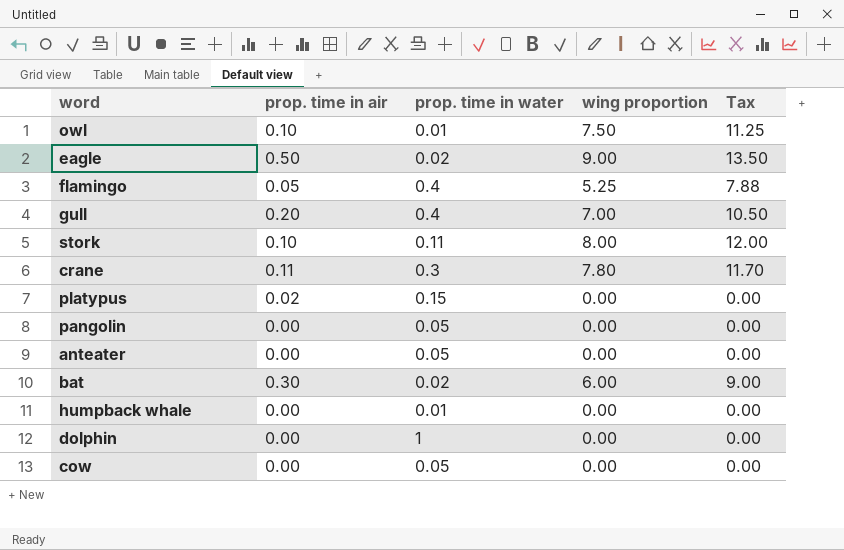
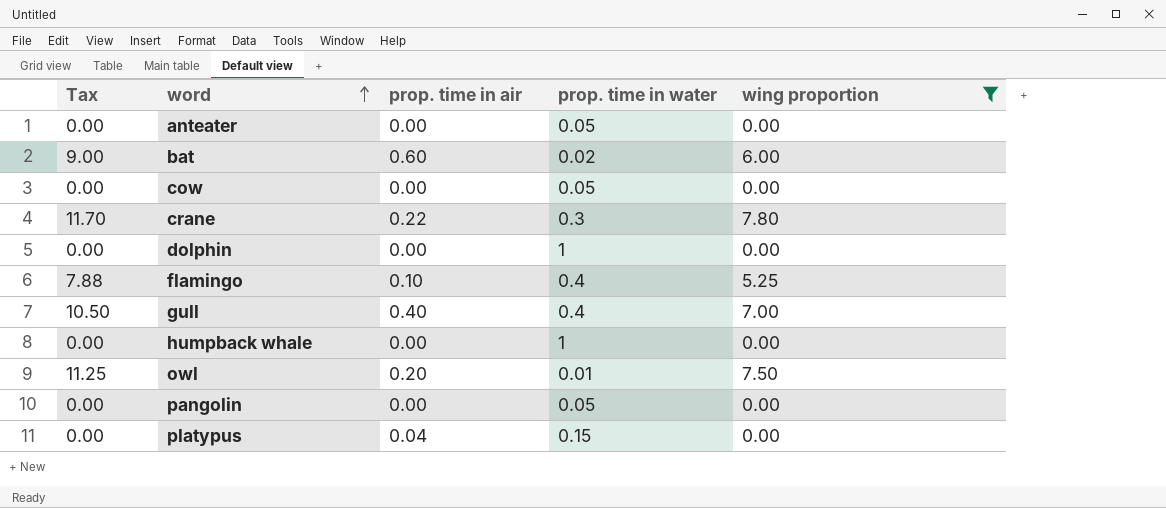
filter: none -> wing proportion <= 7.80
row order: none -> word ascending
column Tax | position: 5 -> 1
bat | prop. time in air: 0.30 -> 0.60
crane | prop. time in air: 0.11 -> 0.22
flamingo | prop. time in air: 0.05 -> 0.10
gull | prop. time in air: 0.20 -> 0.40
humpback whale | prop. time in water: 0.01 -> 1
owl | prop. time in air: 0.10 -> 0.20
platypus | prop. time in air: 0.02 -> 0.04

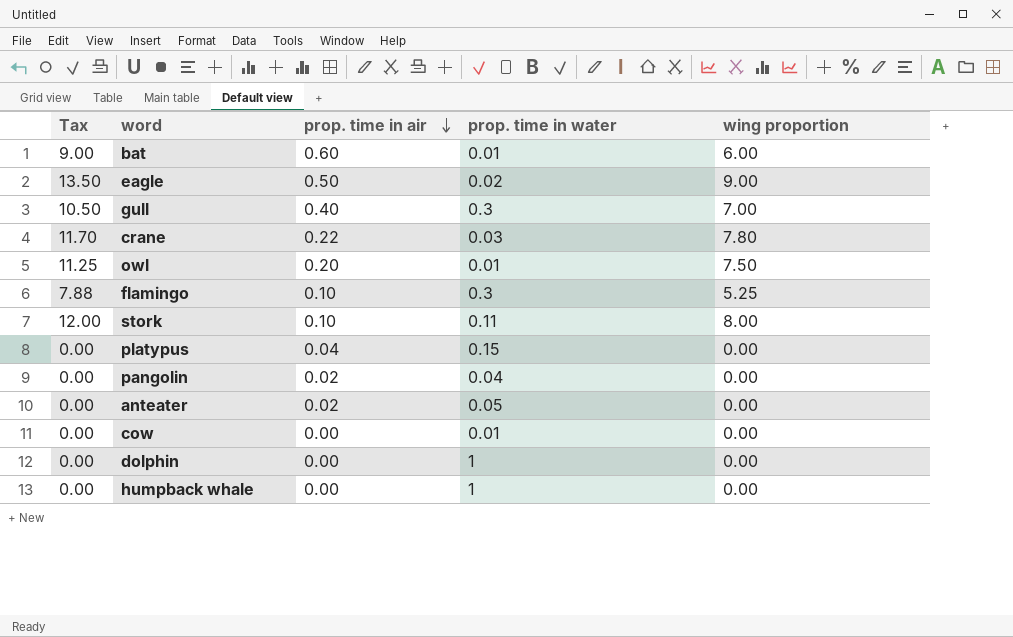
filter: wing proportion <= 7.80 -> none
row order: word ascending -> prop. time in air descending
bat | prop. time in water: 0.02 -> 0.01
gull | prop. time in water: 0.4 -> 0.3
crane | prop. time in water: 0.3 -> 0.03
flamingo | prop. time in water: 0.4 -> 0.3
pangolin | prop. time in air: 0.00 -> 0.02
pangolin | prop. time in water: 0.05 -> 0.04
anteater | prop. time in air: 0.00 -> 0.02
cow | prop. time in water: 0.05 -> 0.01

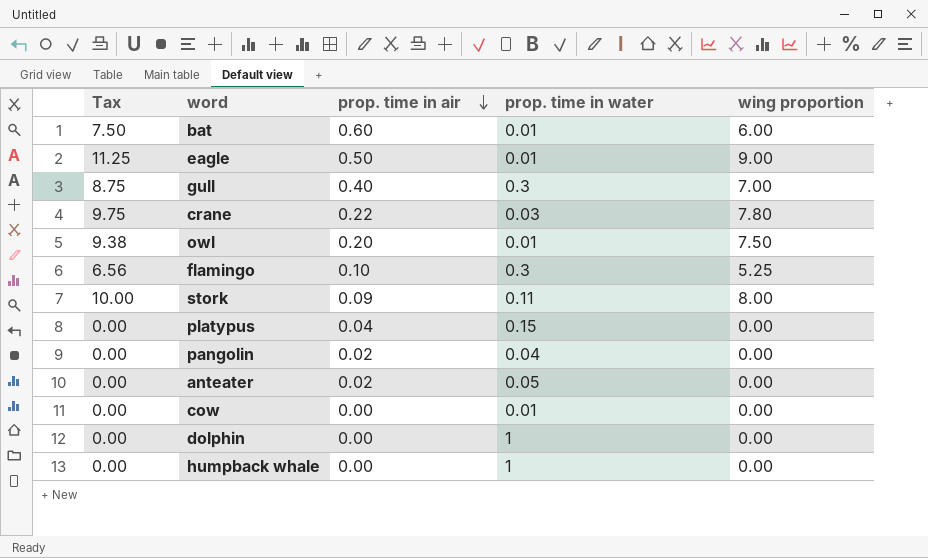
column Tax | formula: [wing proportion] * 1.5 -> [wing proportion] * 1.25
eagle | prop. time in water: 0.02 -> 0.01
stork | prop. time in air: 0.10 -> 0.09

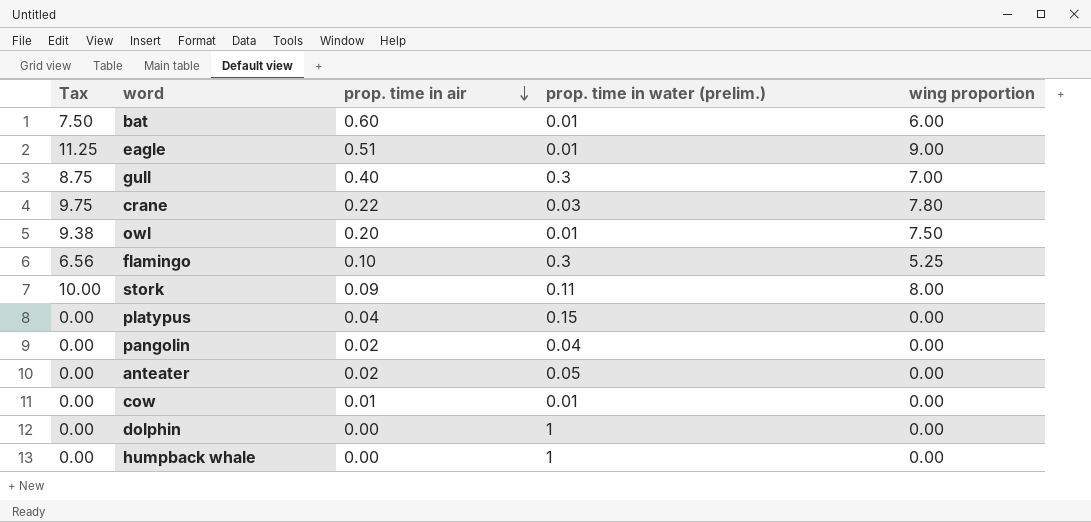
column name: prop. time in water -> prop. time in water (prelim.)
eagle | prop. time in air: 0.50 -> 0.51
cow | prop. time in air: 0.00 -> 0.01

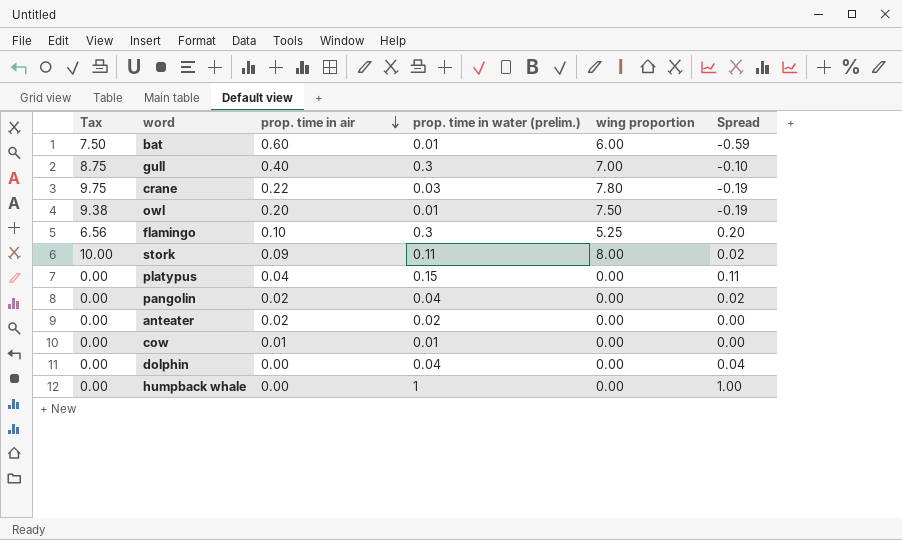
column Spread | formula: none -> [prop. time in water (prelim.)] - [prop. time in air]
row eagle: 11.25 | 0.51 | 0.01 | 9.00 -> none
anteater | prop. time in water (prelim.): 0.05 -> 0.02
dolphin | prop. time in water (prelim.): 1 -> 0.04

